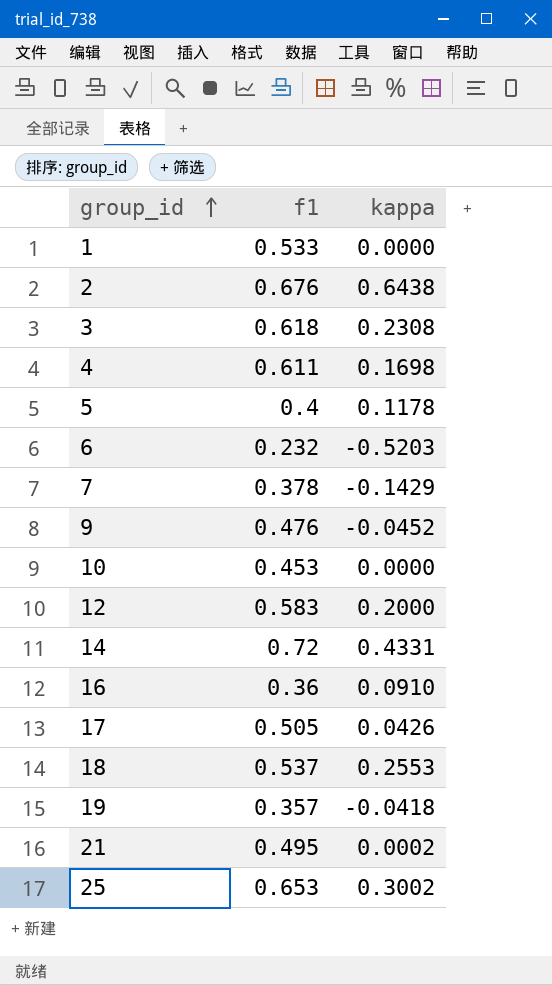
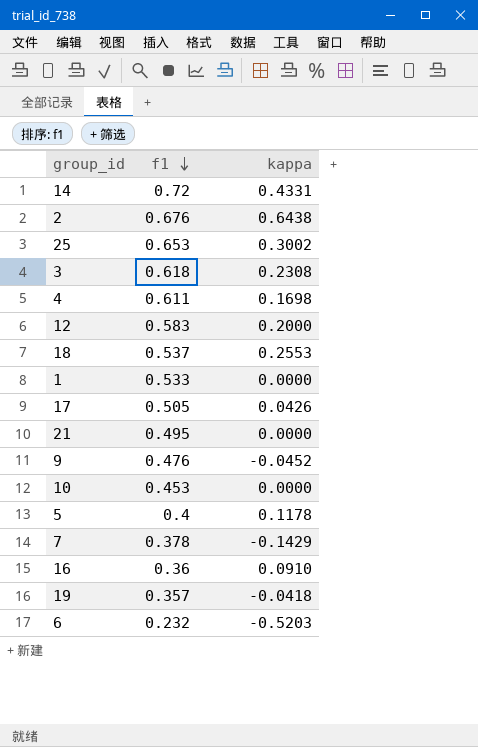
row order: group_id ascending -> f1 descending
21 | kappa: 0.0002 -> 0.0000

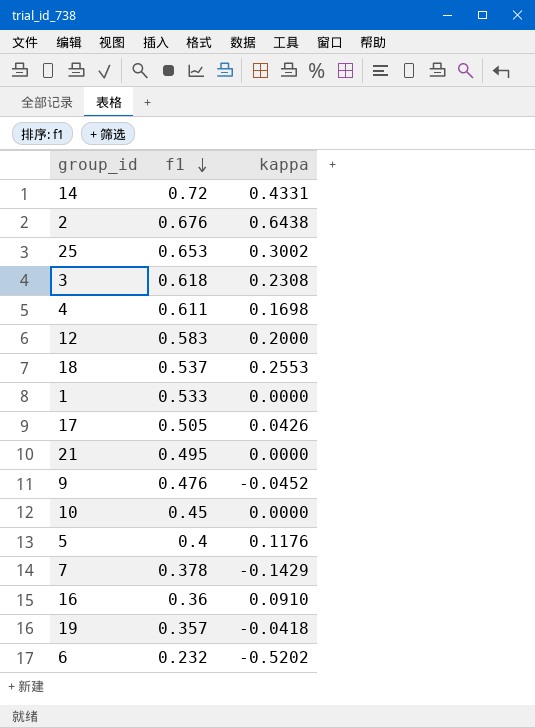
10 | f1: 0.453 -> 0.45
5 | kappa: 0.1178 -> 0.1176
6 | kappa: -0.5203 -> -0.5202

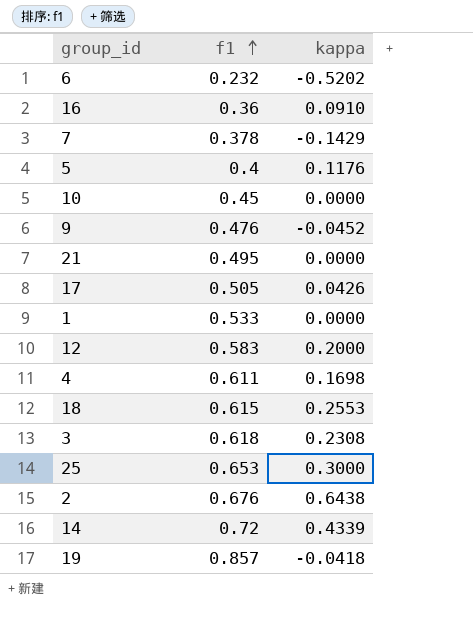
row order: f1 descending -> f1 ascending
18 | f1: 0.537 -> 0.615
25 | kappa: 0.3002 -> 0.3000
14 | kappa: 0.4331 -> 0.4339
19 | f1: 0.357 -> 0.857

